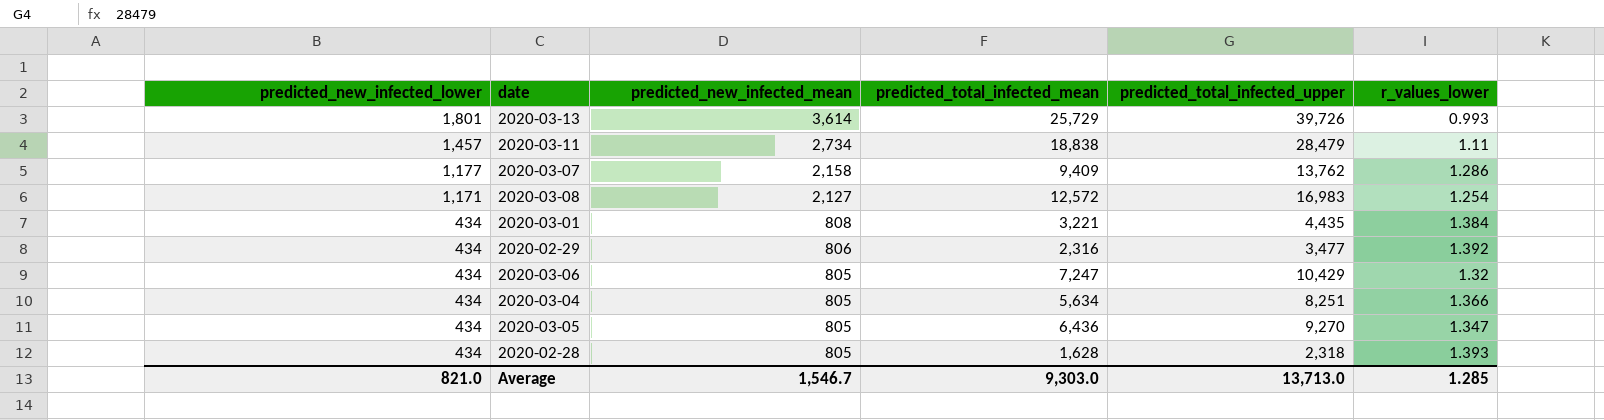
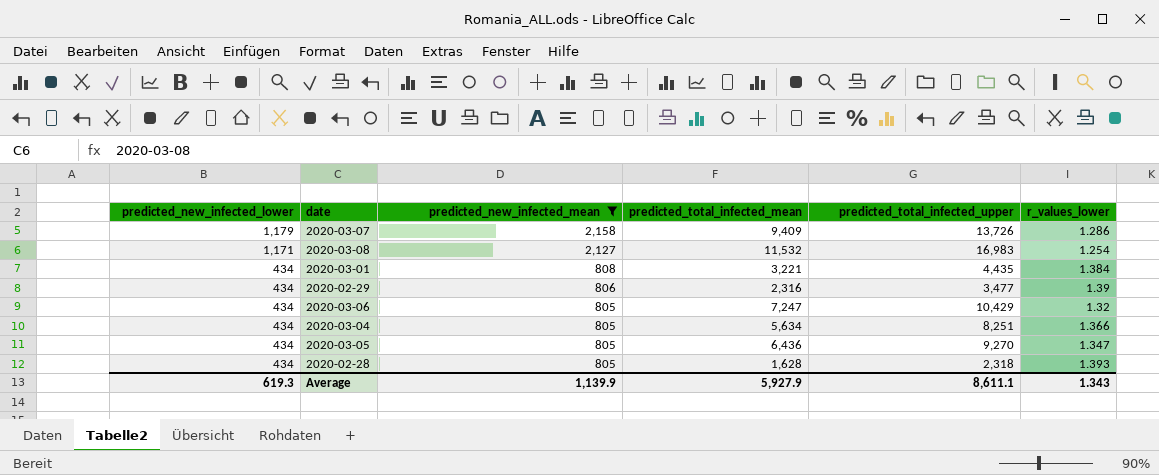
filter: none -> predicted_new_infected_mean <= 2,158
2020-03-07 | predicted_new_infected_lower: 1,177 -> 1,179
2020-03-07 | predicted_total_infected_upper: 13,762 -> 13,726
2020-03-08 | predicted_total_infected_mean: 12,572 -> 11,532
2020-02-29 | r_values_lower: 1.392 -> 1.39
Average | predicted_new_infected_lower: 821.0 -> 619.3
Average | predicted_new_infected_mean: 1,546.7 -> 1,139.9
Average | predicted_total_infected_mean: 9,303.0 -> 5,927.9
Average | predicted_total_infected_upper: 13,713.0 -> 8,611.1
Average | r_values_lower: 1.285 -> 1.343

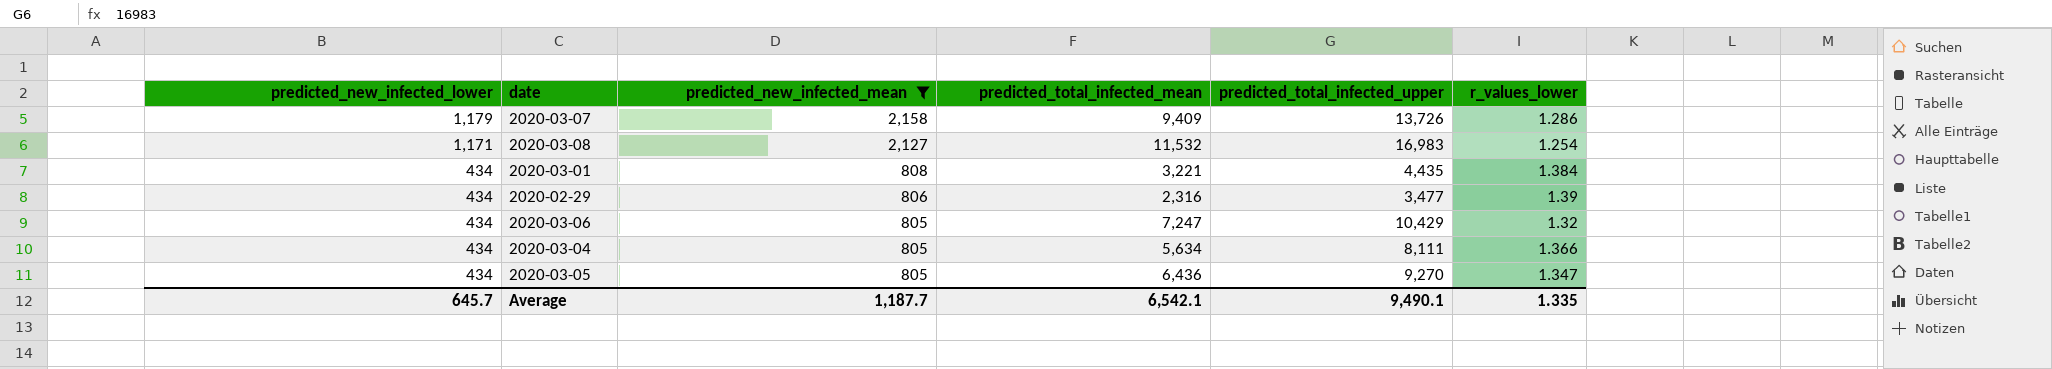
row 2020-02-28: 434 | 805 | 1,628 | 2,318 | 1.393 -> none
2020-03-04 | predicted_total_infected_upper: 8,251 -> 8,111
Average | predicted_new_infected_lower: 619.3 -> 645.7
Average | predicted_new_infected_mean: 1,139.9 -> 1,187.7
Average | predicted_total_infected_mean: 5,927.9 -> 6,542.1
Average | predicted_total_infected_upper: 8,611.1 -> 9,490.1
Average | r_values_lower: 1.343 -> 1.335

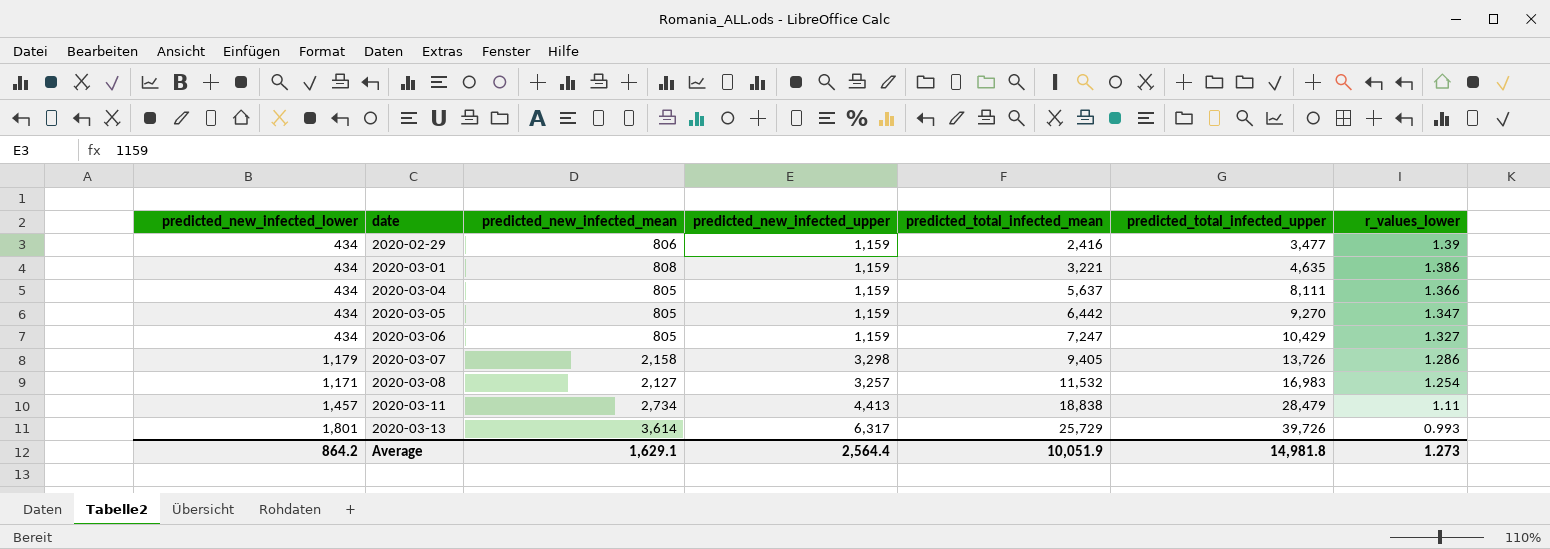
filter: predicted_new_infected_mean <= 2,158 -> none
row order: predicted_new_infected_lower descending -> date ascending
column predicted_new_infected_upper | position: none -> 4
2020-02-29 | predicted_total_infected_mean: 2,316 -> 2,416
2020-03-01 | predicted_total_infected_upper: 4,435 -> 4,635
2020-03-01 | r_values_lower: 1.384 -> 1.386
2020-03-04 | predicted_total_infected_mean: 5,634 -> 5,637
2020-03-05 | predicted_total_infected_mean: 6,436 -> 6,442
2020-03-06 | r_values_lower: 1.32 -> 1.327
2020-03-07 | predicted_total_infected_mean: 9,409 -> 9,405
Average | predicted_new_infected_lower: 645.7 -> 864.2
Average | predicted_new_infected_mean: 1,187.7 -> 1,629.1
Average | predicted_total_infected_mean: 6,542.1 -> 10,051.9
Average | predicted_total_infected_upper: 9,490.1 -> 14,981.8
Average | r_values_lower: 1.335 -> 1.273

